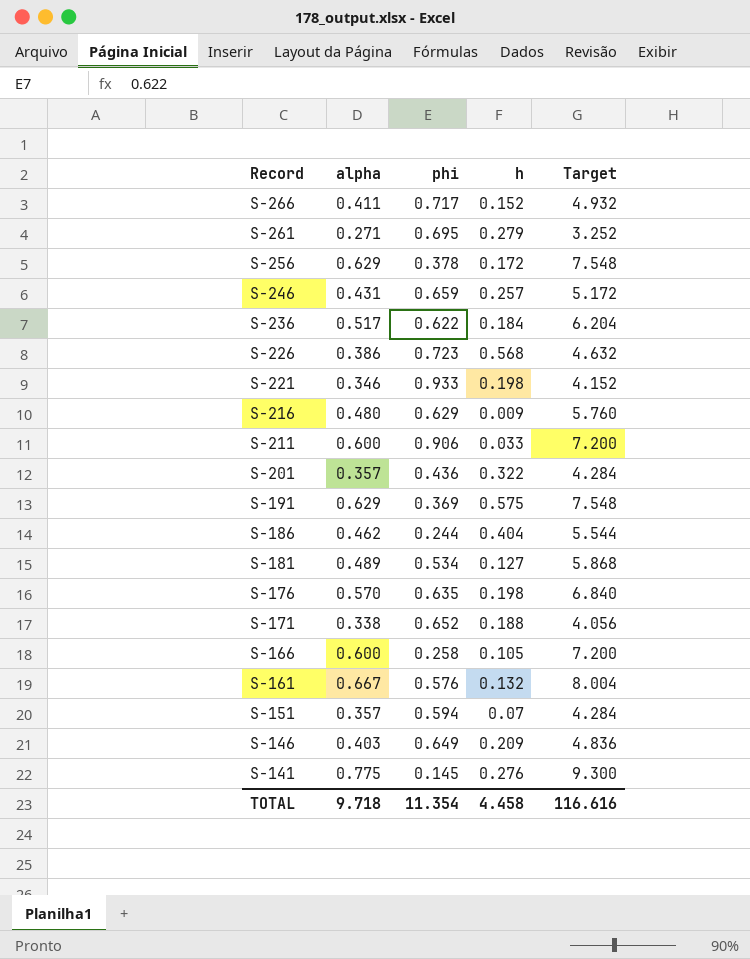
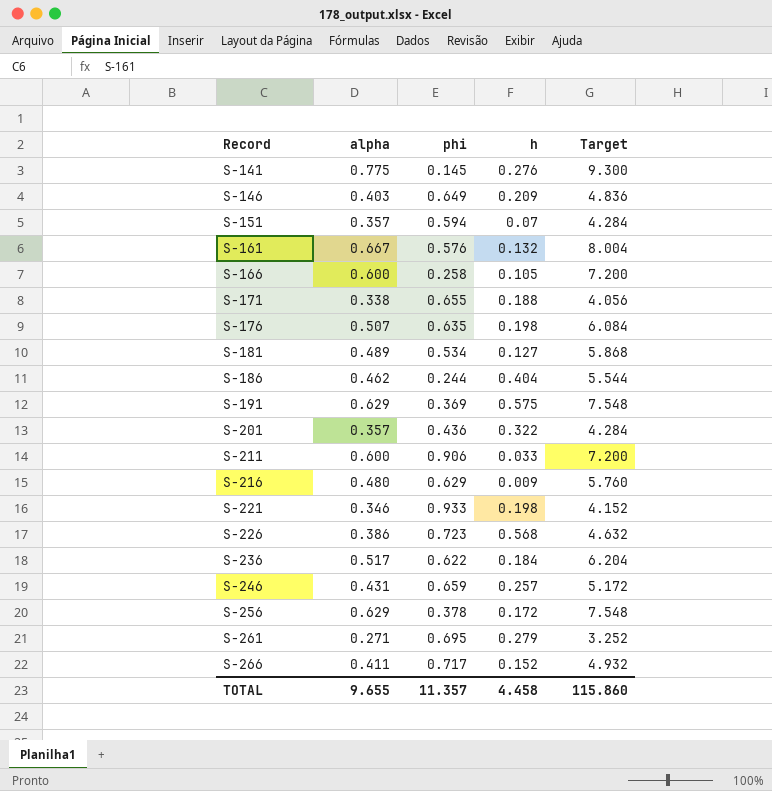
row order: Record descending -> Record ascending
S-171 | phi: 0.652 -> 0.655
S-176 | alpha: 0.570 -> 0.507
S-176 | Target: 6.840 -> 6.084
TOTAL | alpha: 9.718 -> 9.655
TOTAL | phi: 11.354 -> 11.357
TOTAL | Target: 116.616 -> 115.860

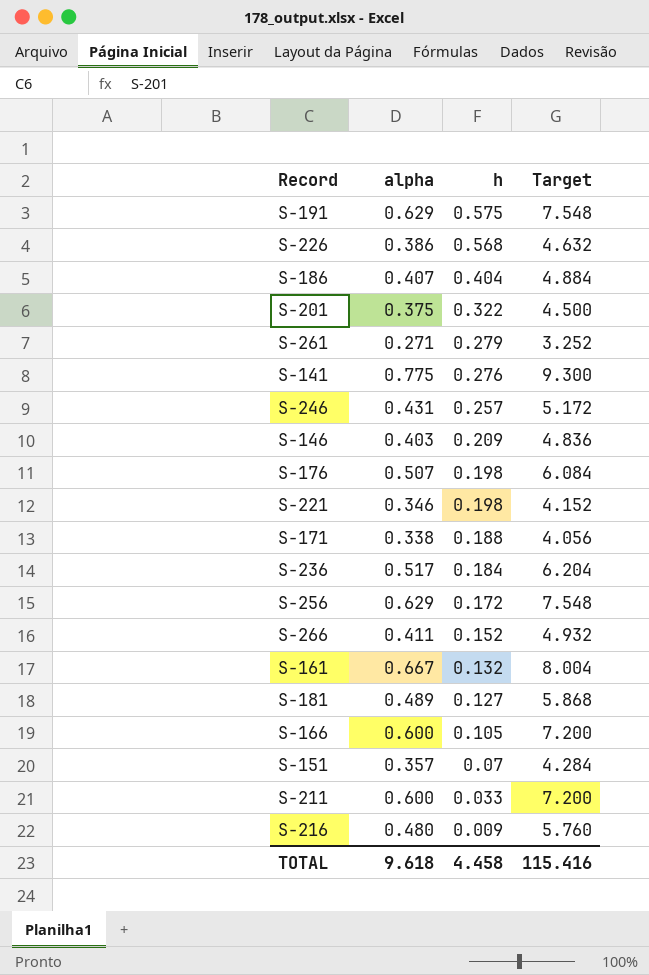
row order: Record ascending -> h descending
column phi | position: 3 -> none
S-186 | alpha: 0.462 -> 0.407
S-186 | Target: 5.544 -> 4.884
S-201 | alpha: 0.357 -> 0.375
S-201 | Target: 4.284 -> 4.500
TOTAL | alpha: 9.655 -> 9.618
TOTAL | Target: 115.860 -> 115.416

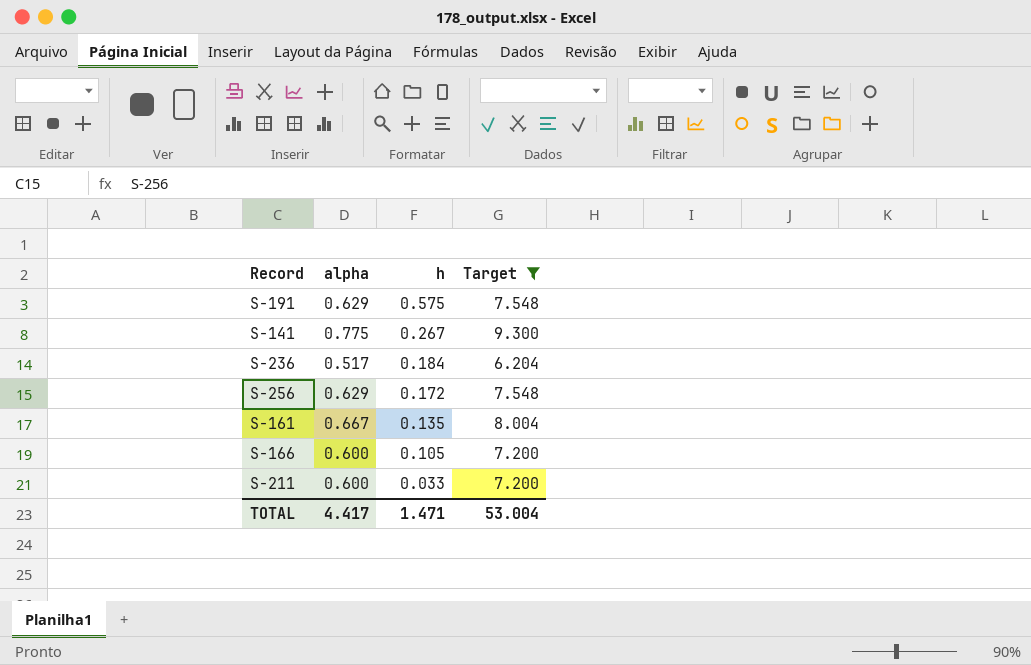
filter: none -> Target >= 6.204
S-141 | h: 0.276 -> 0.267
S-161 | h: 0.132 -> 0.135
TOTAL | alpha: 9.618 -> 4.417
TOTAL | h: 4.458 -> 1.471
TOTAL | Target: 115.416 -> 53.004

